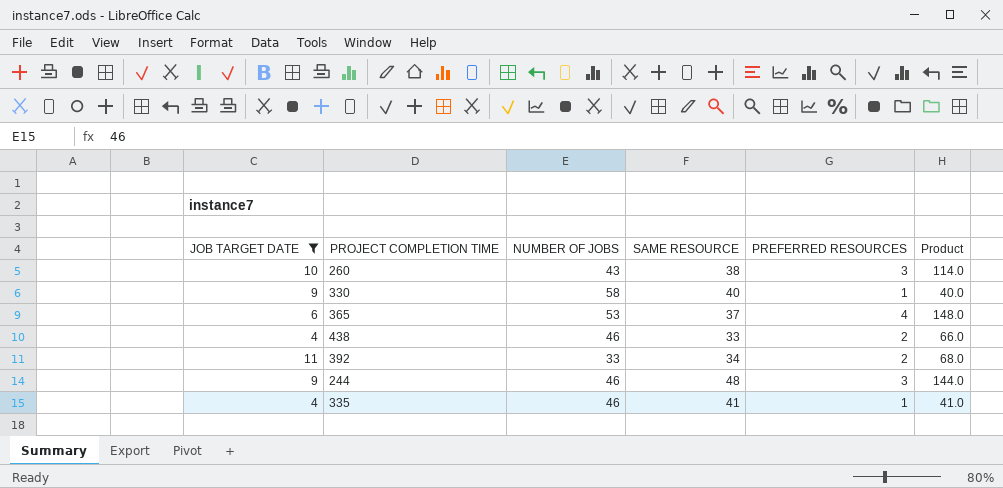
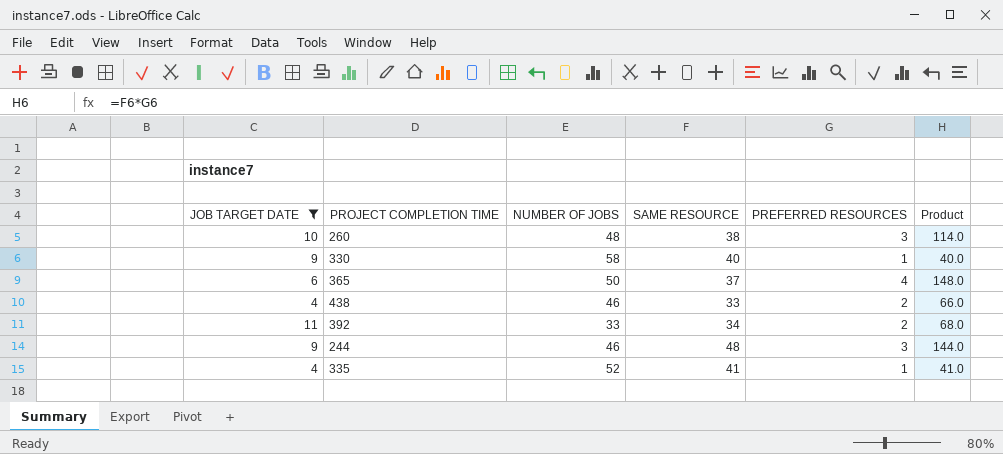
260 | NUMBER OF JOBS: 43 -> 48
365 | NUMBER OF JOBS: 53 -> 50
335 | NUMBER OF JOBS: 46 -> 52

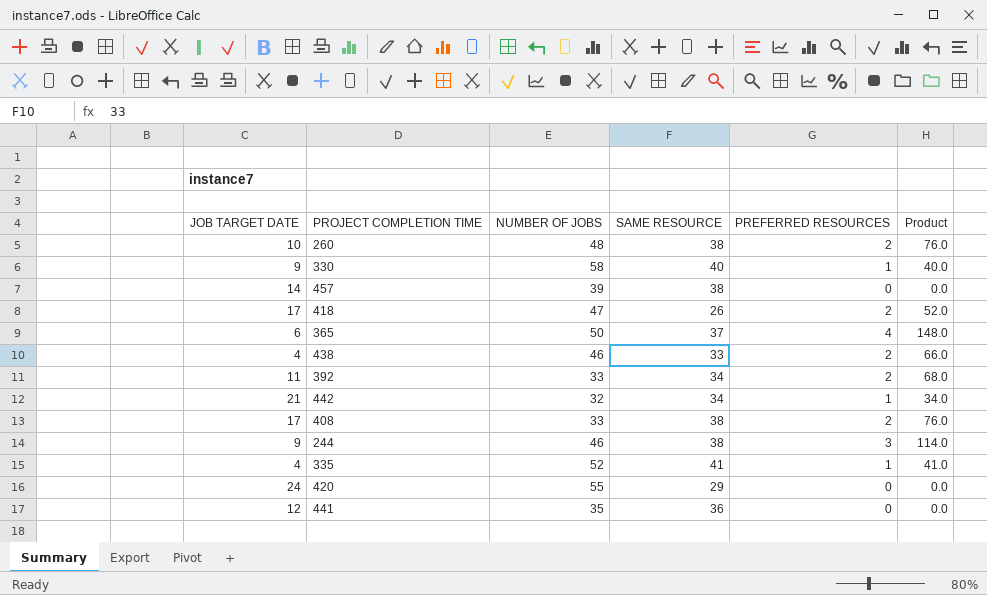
filter: JOB TARGET DATE <= 11 -> none
260 | PREFERRED RESOURCES: 3 -> 2
260 | Product: 114.0 -> 76.0
244 | SAME RESOURCE: 48 -> 38
244 | Product: 144.0 -> 114.0

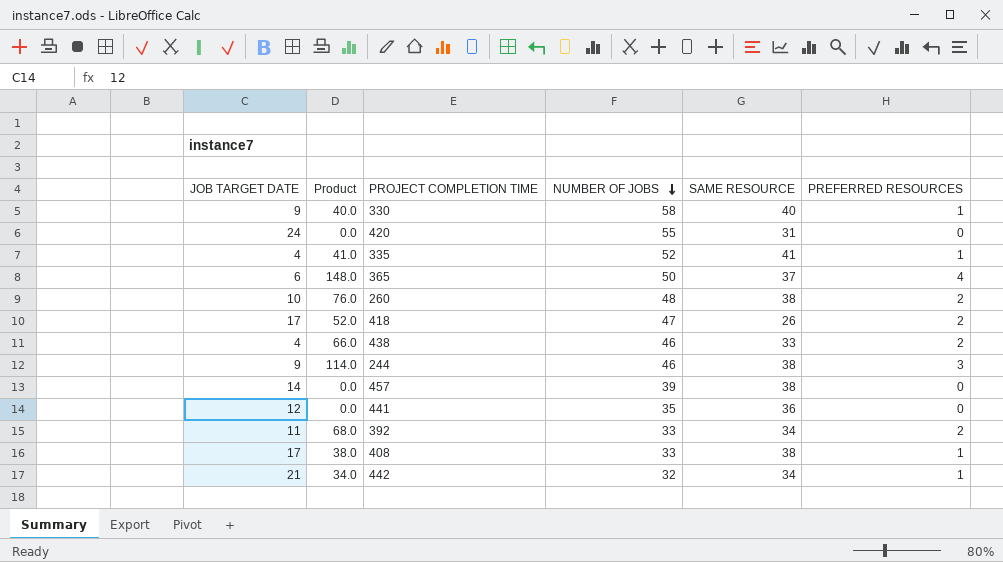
row order: none -> NUMBER OF JOBS descending
column Product | position: 6 -> 2
420 | SAME RESOURCE: 29 -> 31
408 | Product: 76.0 -> 38.0
408 | PREFERRED RESOURCES: 2 -> 1

